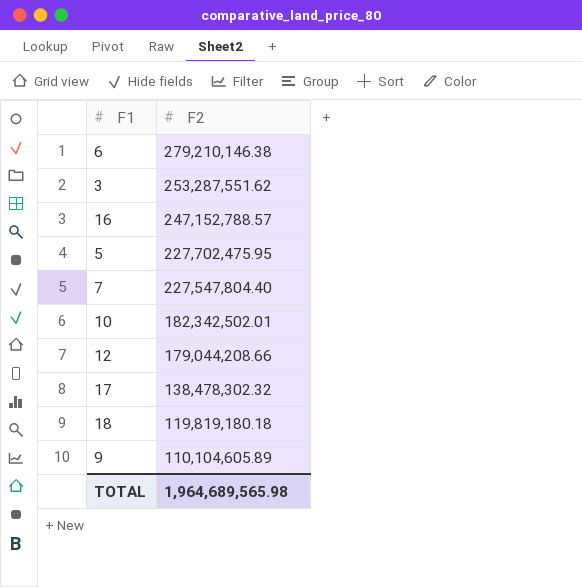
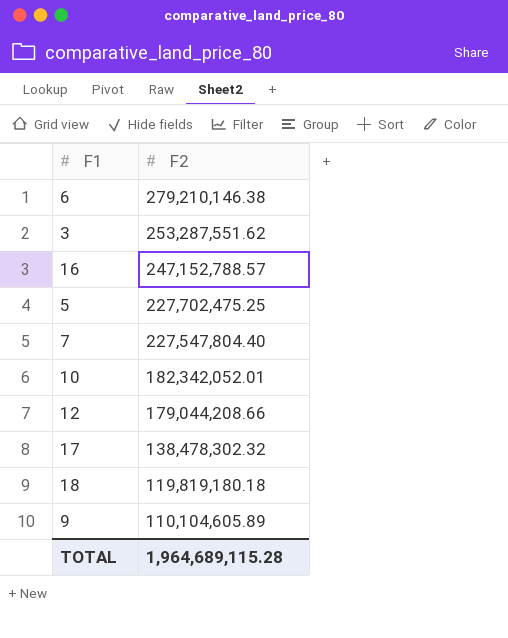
5 | F2: 227,702,475.95 -> 227,702,475.25
10 | F2: 182,342,502.01 -> 182,342,052.01
TOTAL | F2: 1,964,689,565.98 -> 1,964,689,115.28

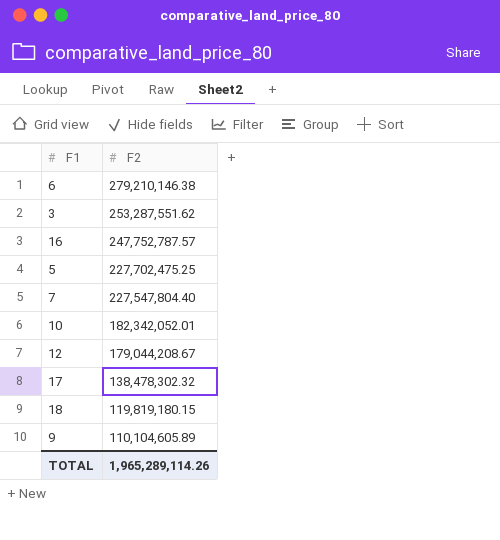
16 | F2: 247,152,788.57 -> 247,752,787.57
12 | F2: 179,044,208.66 -> 179,044,208.67
18 | F2: 119,819,180.18 -> 119,819,180.15
TOTAL | F2: 1,964,689,115.28 -> 1,965,289,114.26

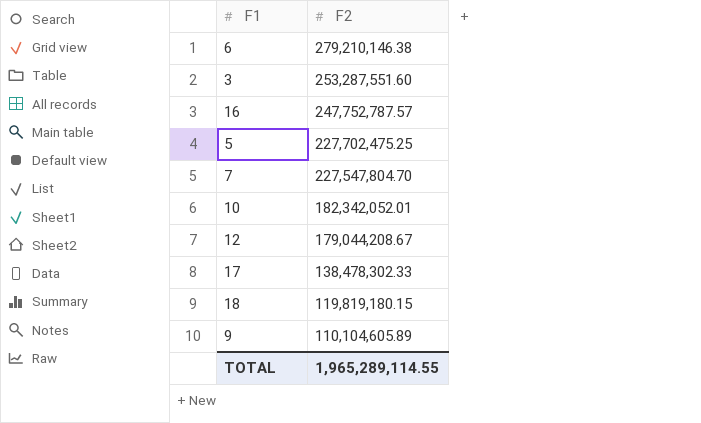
3 | F2: 253,287,551.62 -> 253,287,551.60
7 | F2: 227,547,804.40 -> 227,547,804.70
17 | F2: 138,478,302.32 -> 138,478,302.33
TOTAL | F2: 1,965,289,114.26 -> 1,965,289,114.55

